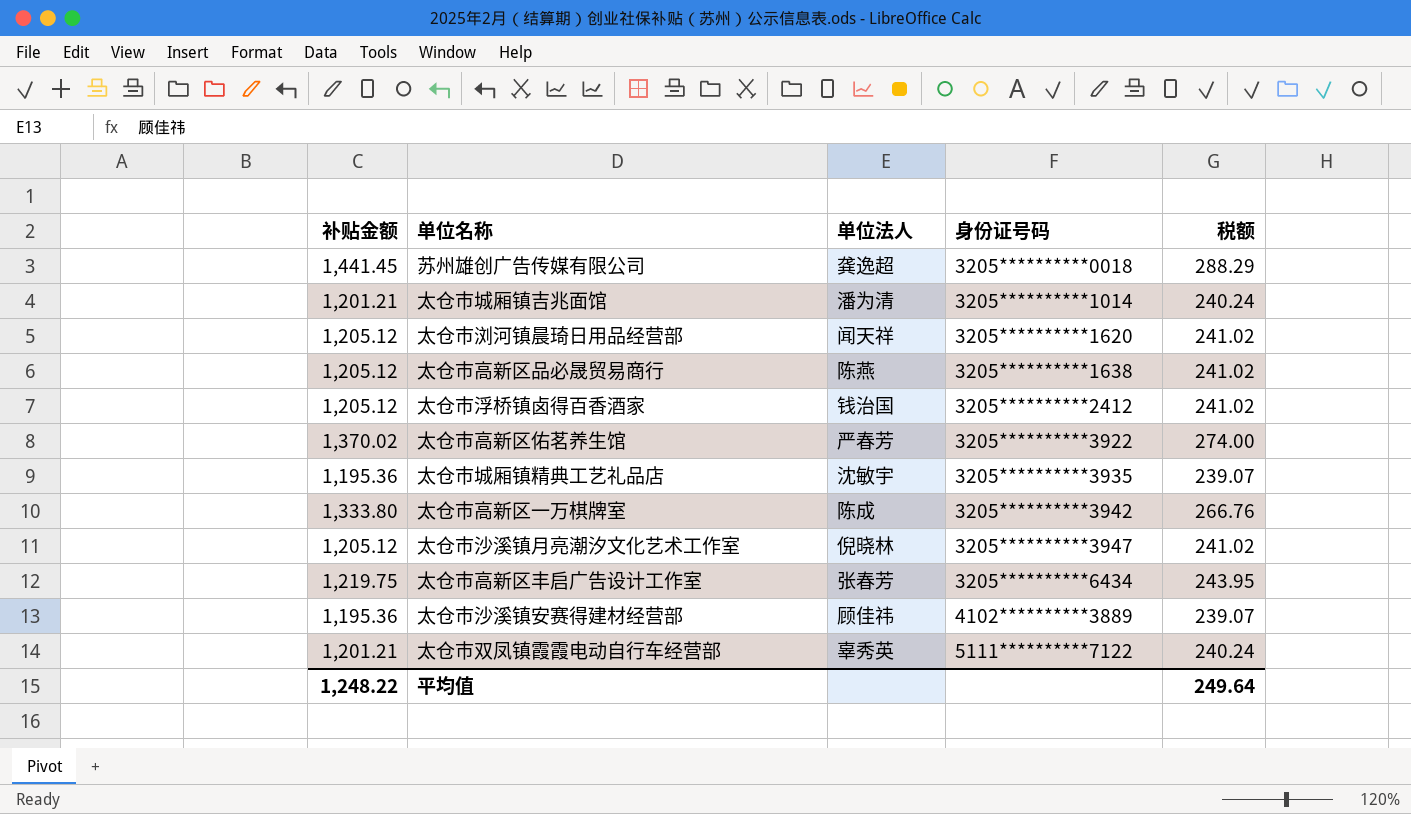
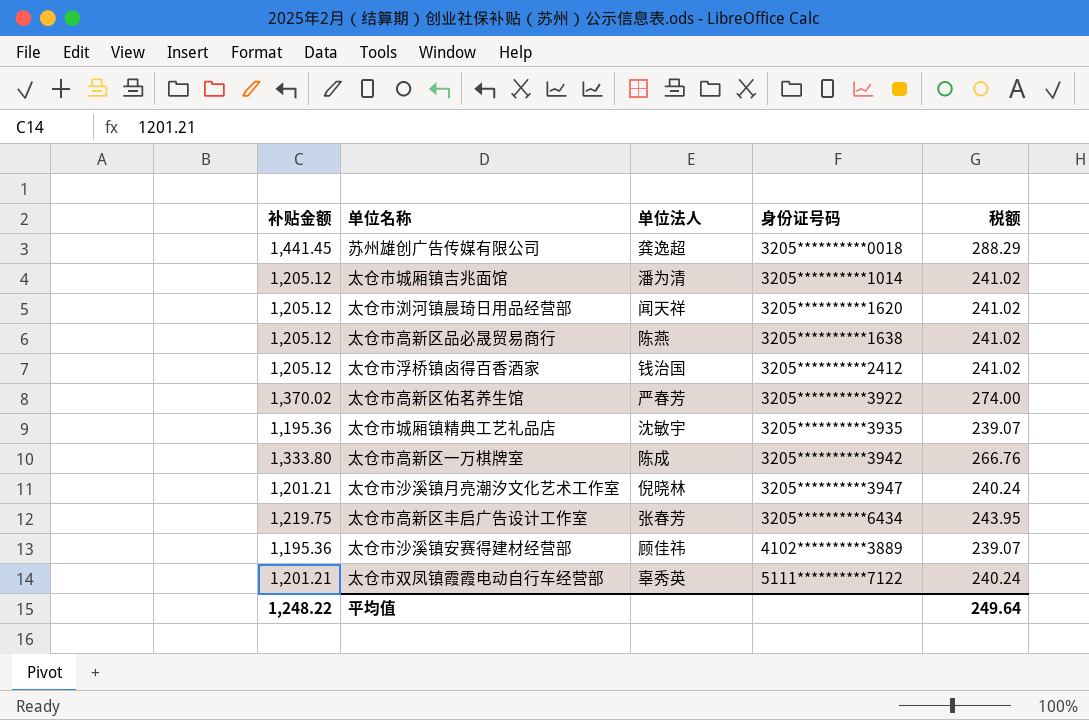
太仓市城厢镇吉兆面馆 | 补贴金额: 1,201.21 -> 1,205.12
太仓市城厢镇吉兆面馆 | 税额: 240.24 -> 241.02
太仓市沙溪镇月亮潮汐文化艺术工作室 | 补贴金额: 1,205.12 -> 1,201.21
太仓市沙溪镇月亮潮汐文化艺术工作室 | 税额: 241.02 -> 240.24

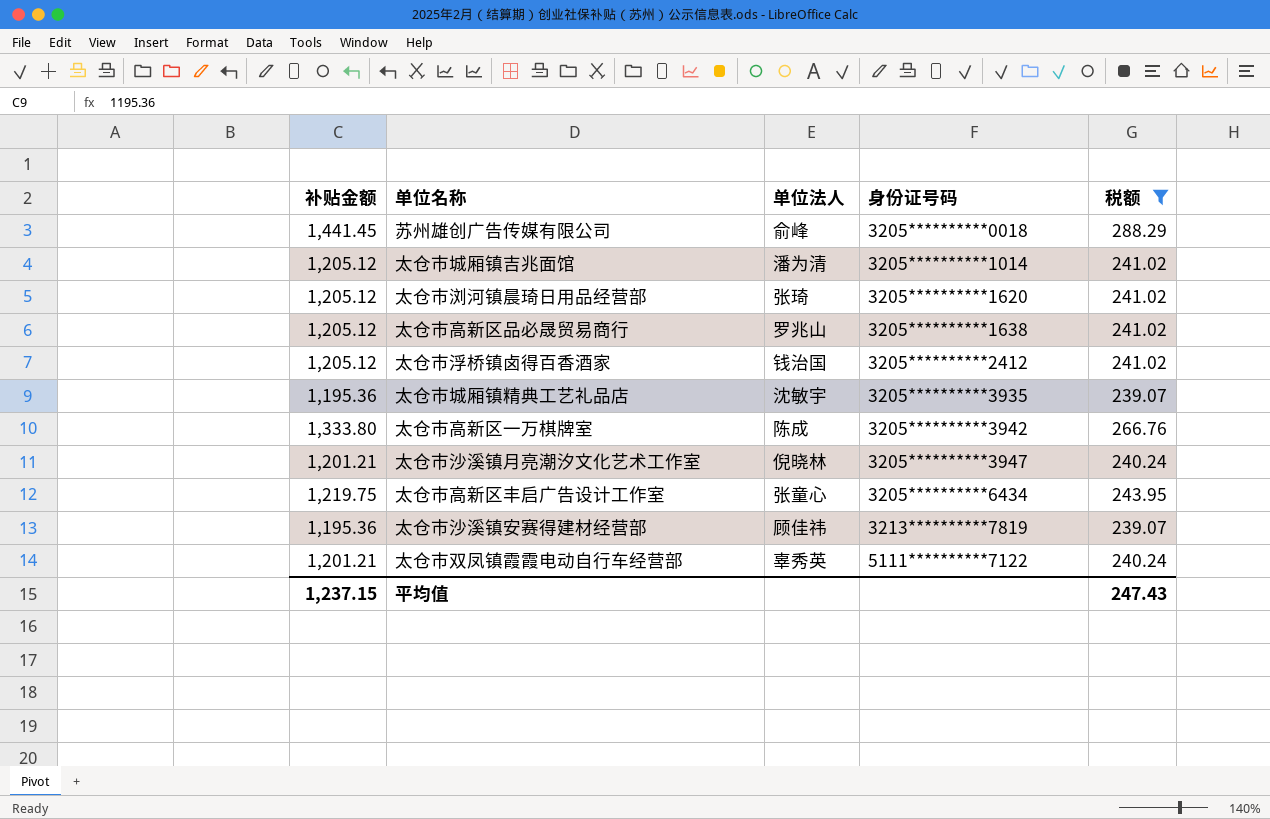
filter: none -> 税额 != 274.00
苏州雄创广告传媒有限公司 | 单位法人: 龚逸超 -> 俞峰
太仓市浏河镇晨琦日用品经营部 | 单位法人: 闻天祥 -> 张琦
太仓市高新区品必晟贸易商行 | 单位法人: 陈燕 -> 罗兆山
太仓市高新区丰启广告设计工作室 | 单位法人: 张春芳 -> 张童心
太仓市沙溪镇安赛得建材经营部 | 身份证号码: 4102**********3889 -> 3213**********7819
平均值 | 补贴金额: 1,248.22 -> 1,237.15
平均值 | 税额: 249.64 -> 247.43

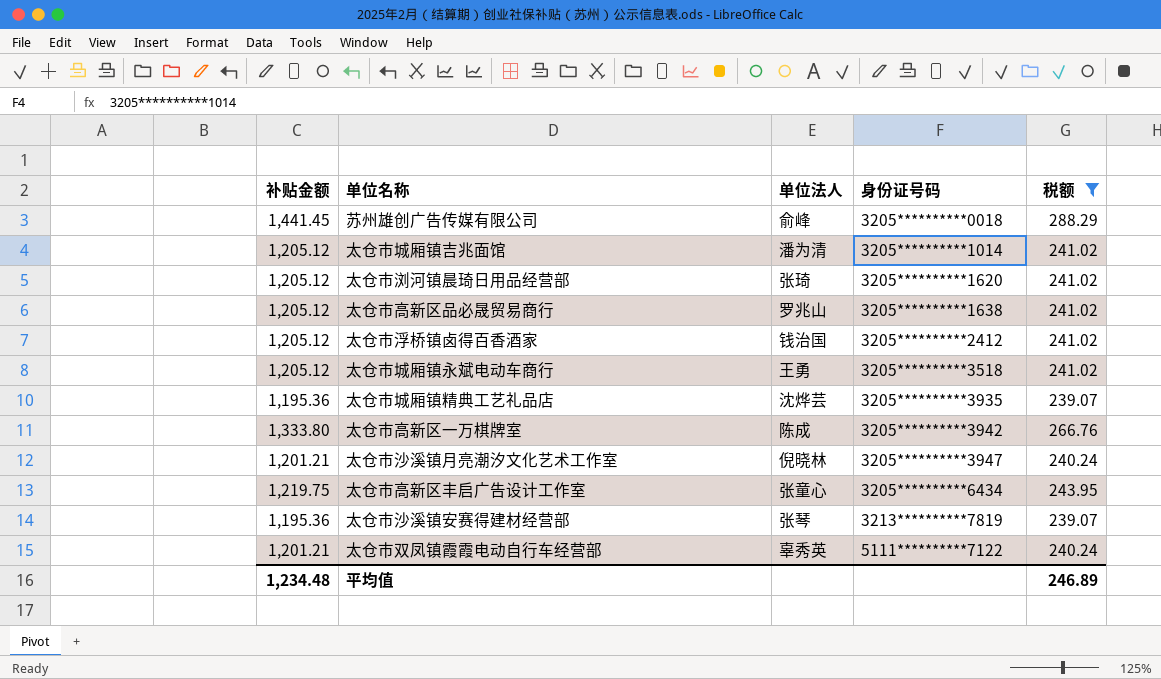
row 太仓市城厢镇永斌电动车商行: none -> 1,205.12 | 王勇 | 3205**********3518 | 241.02
太仓市城厢镇精典工艺礼品店 | 单位法人: 沈敏宇 -> 沈烨芸
太仓市沙溪镇安赛得建材经营部 | 单位法人: 顾佳祎 -> 张琴
平均值 | 补贴金额: 1,237.15 -> 1,234.48
平均值 | 税额: 247.43 -> 246.89

